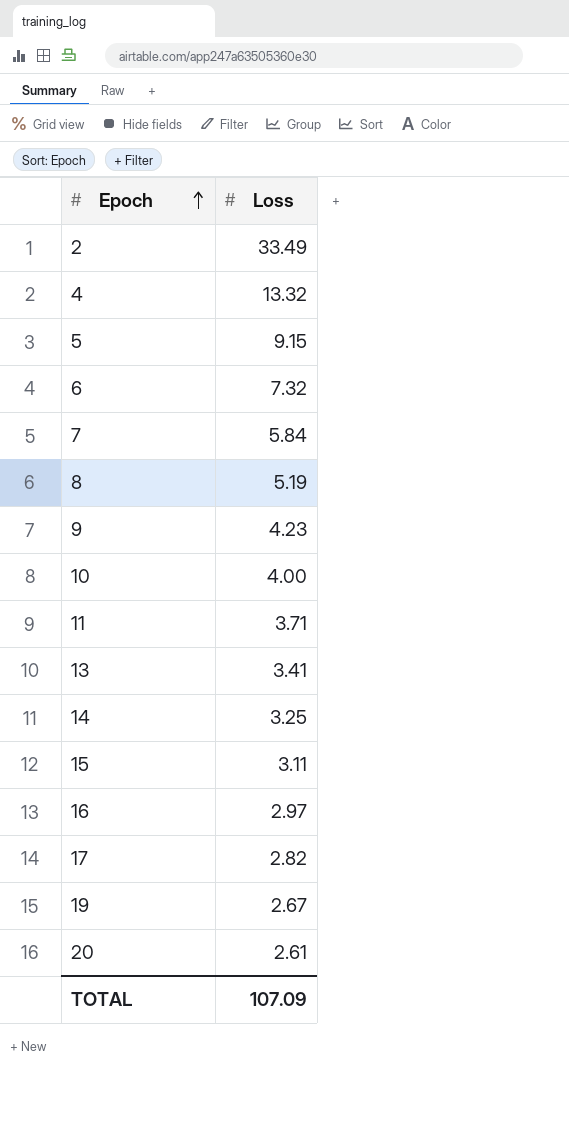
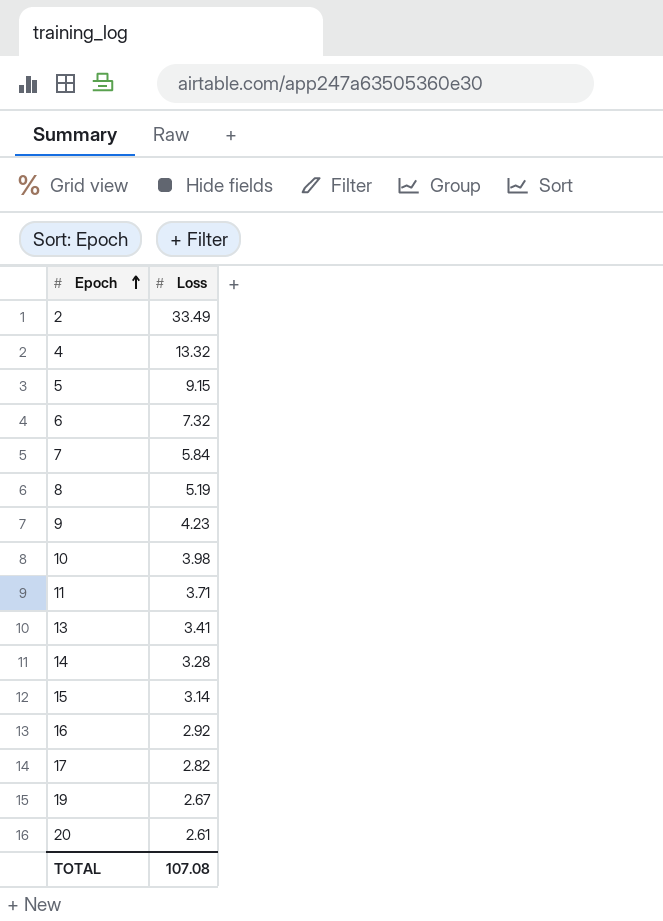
10 | Loss: 4.00 -> 3.98
14 | Loss: 3.25 -> 3.28
15 | Loss: 3.11 -> 3.14
16 | Loss: 2.97 -> 2.92
TOTAL | Loss: 107.09 -> 107.08

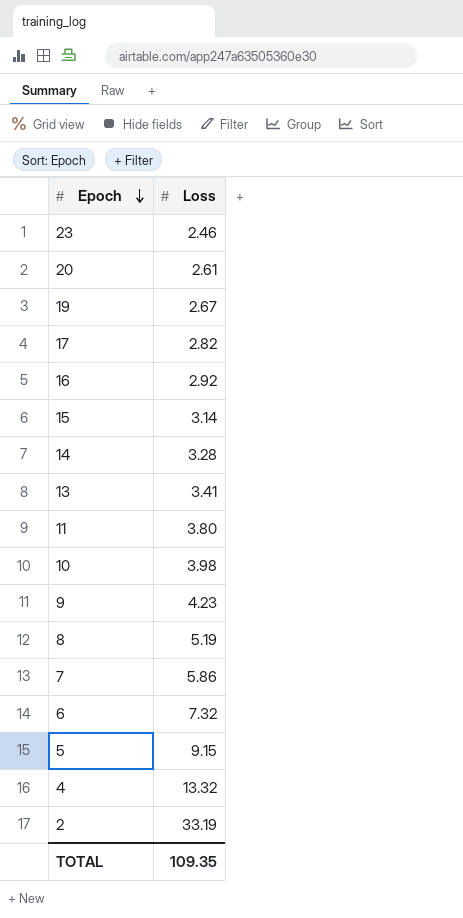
row order: Epoch ascending -> Epoch descending
row 23: none -> 2.46
11 | Loss: 3.71 -> 3.80
7 | Loss: 5.84 -> 5.86
2 | Loss: 33.49 -> 33.19
TOTAL | Loss: 107.08 -> 109.35

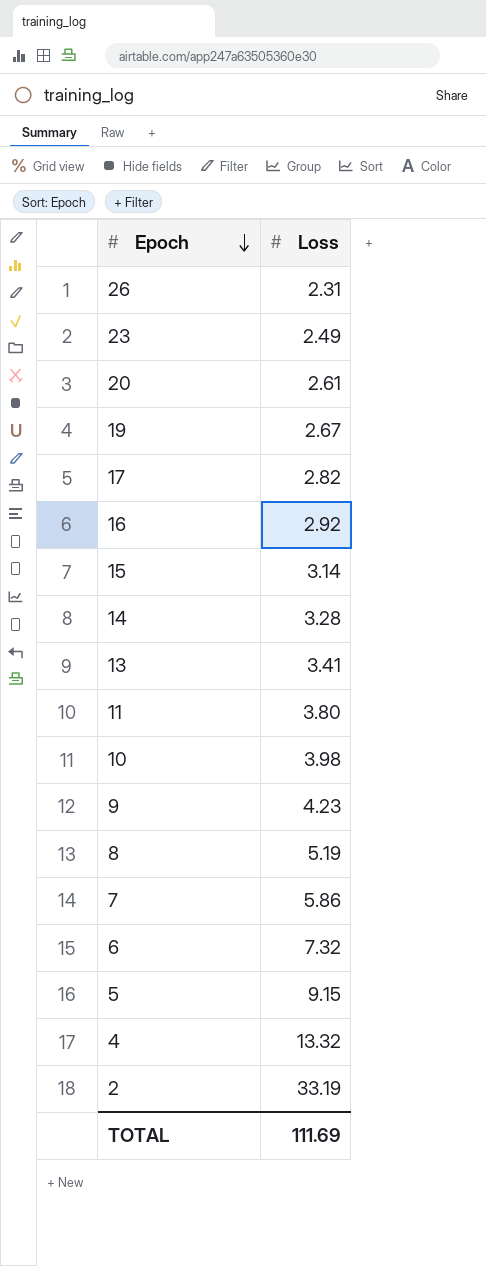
row 26: none -> 2.31
23 | Loss: 2.46 -> 2.49
TOTAL | Loss: 109.35 -> 111.69

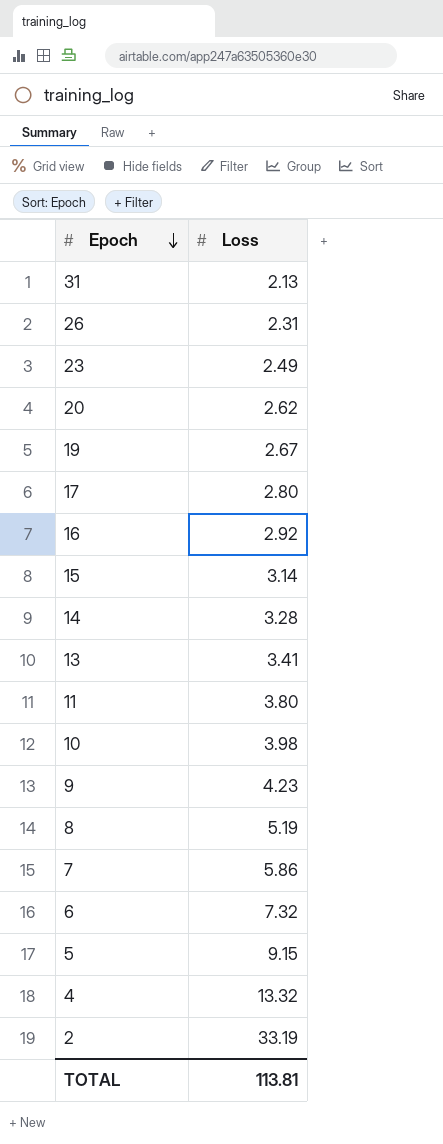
row 31: none -> 2.13
20 | Loss: 2.61 -> 2.62
17 | Loss: 2.82 -> 2.80
TOTAL | Loss: 111.69 -> 113.81

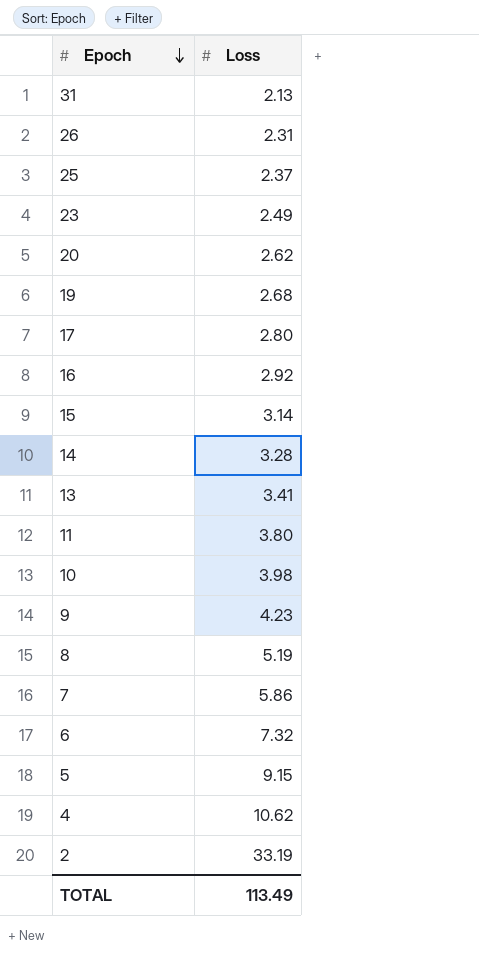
row 25: none -> 2.37
19 | Loss: 2.67 -> 2.68
4 | Loss: 13.32 -> 10.62
TOTAL | Loss: 113.81 -> 113.49

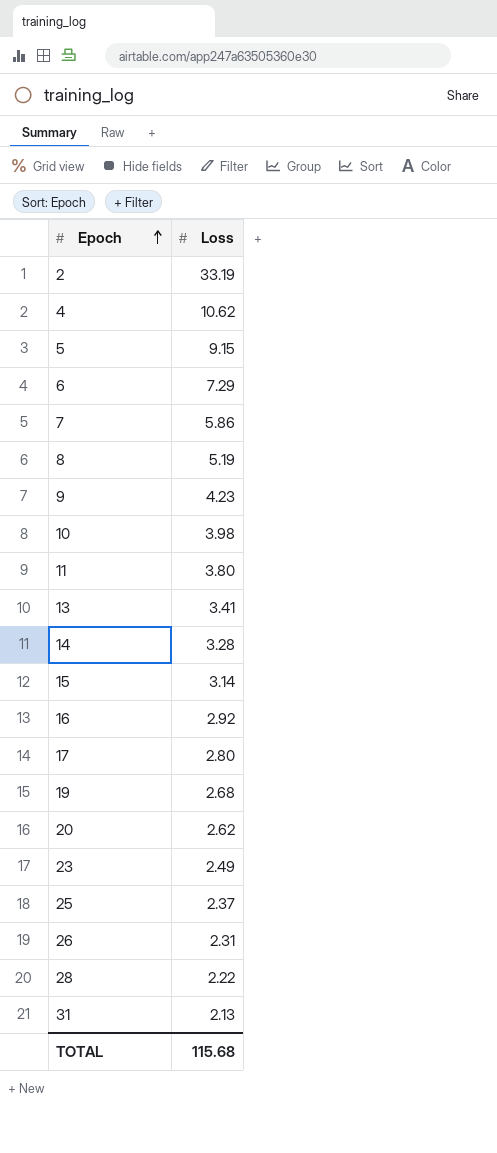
row order: Epoch descending -> Epoch ascending
6 | Loss: 7.32 -> 7.29
row 28: none -> 2.22
TOTAL | Loss: 113.49 -> 115.68

